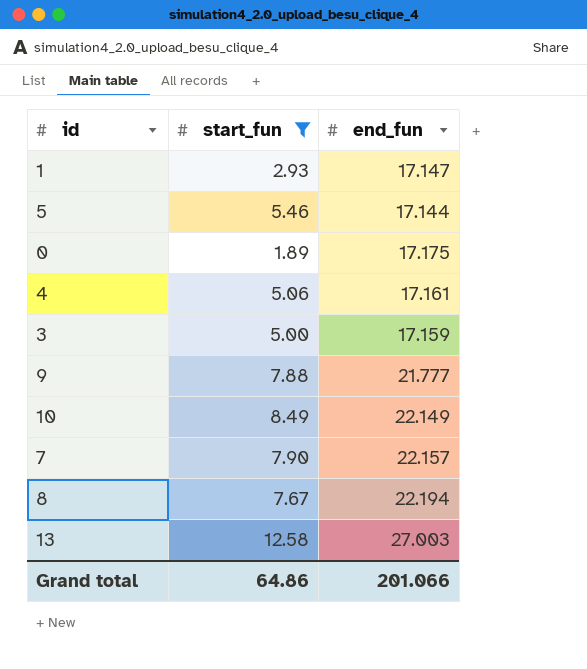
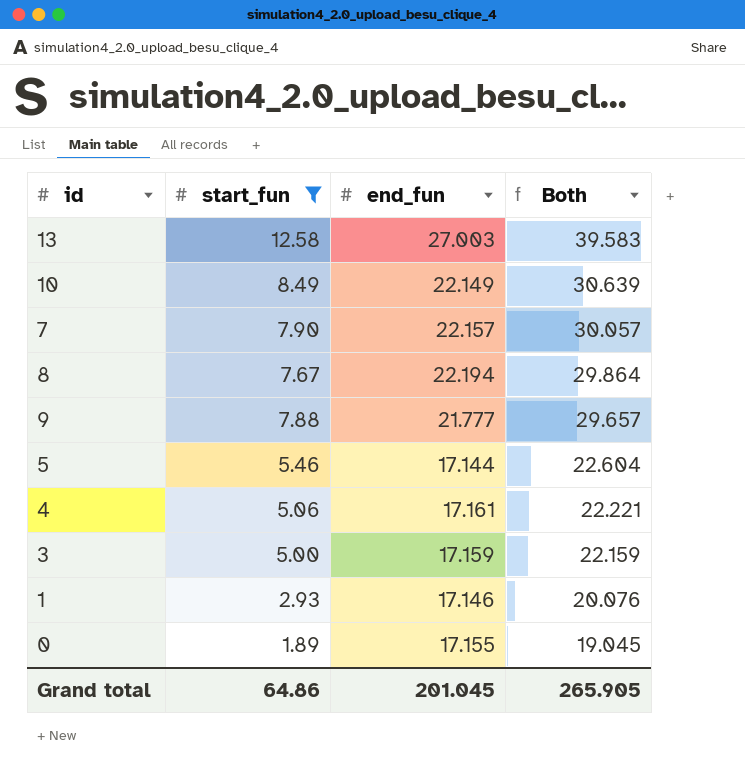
row order: none -> Both descending
column Both | formula: none -> [start_fun] + [end_fun]
1 | end_fun: 17.147 -> 17.146
0 | end_fun: 17.175 -> 17.155
Grand total | end_fun: 201.066 -> 201.045

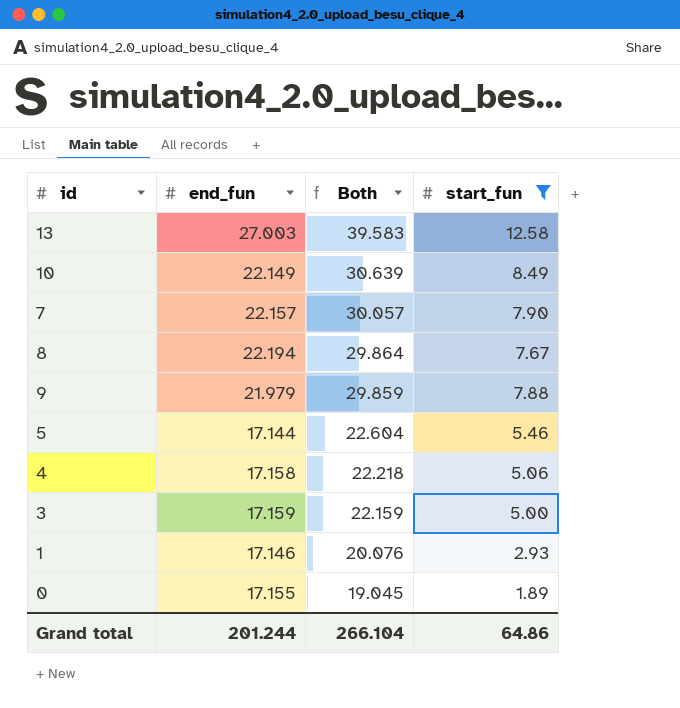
column start_fun | position: 2 -> 4
9 | end_fun: 21.777 -> 21.979
9 | Both: 29.657 -> 29.859
4 | end_fun: 17.161 -> 17.158
4 | Both: 22.221 -> 22.218
Grand total | end_fun: 201.045 -> 201.244
Grand total | Both: 265.905 -> 266.104

